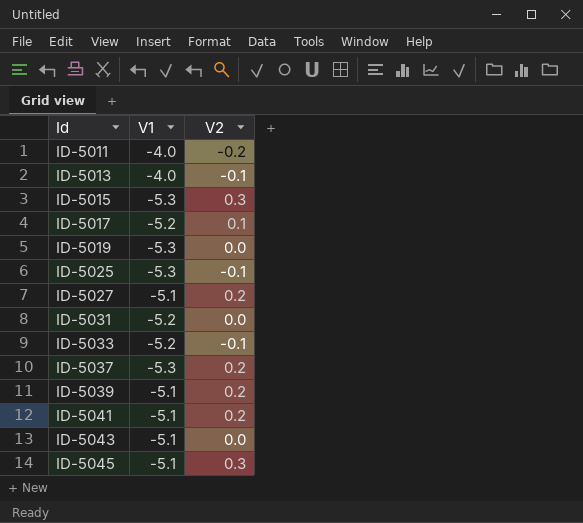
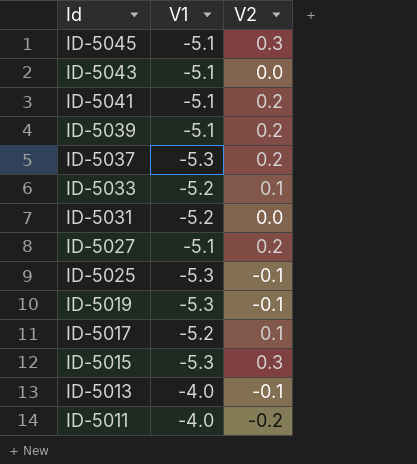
row order: Id ascending -> Id descending
ID-5033 | V2: -0.1 -> 0.1
ID-5019 | V2: 0.0 -> -0.1

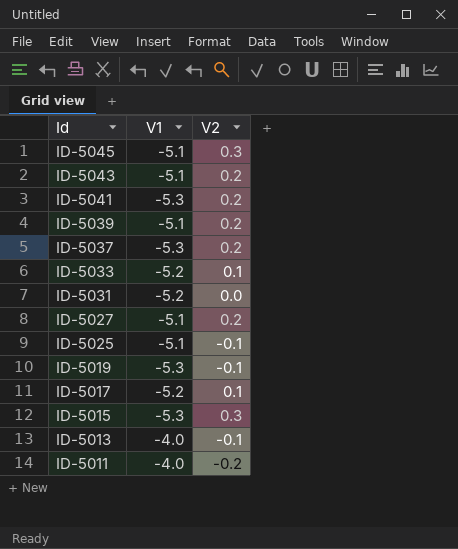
ID-5043 | V2: 0.0 -> 0.2
ID-5041 | V1: -5.1 -> -5.3
ID-5025 | V1: -5.3 -> -5.1

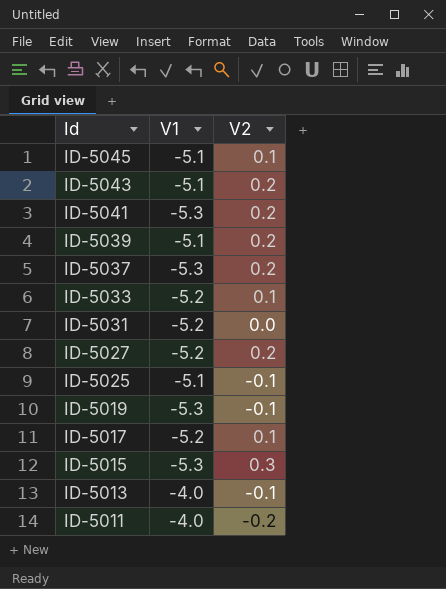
ID-5045 | V2: 0.3 -> 0.1
ID-5027 | V1: -5.1 -> -5.2

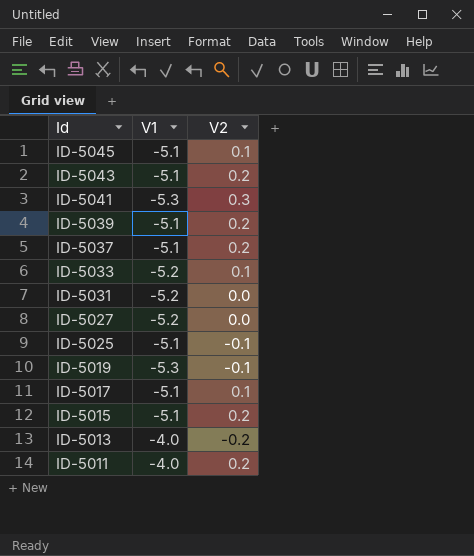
ID-5041 | V2: 0.2 -> 0.3
ID-5037 | V1: -5.3 -> -5.1
ID-5027 | V2: 0.2 -> 0.0
ID-5017 | V1: -5.2 -> -5.1
ID-5015 | V1: -5.3 -> -5.1
ID-5015 | V2: 0.3 -> 0.2
ID-5013 | V2: -0.1 -> -0.2
ID-5011 | V2: -0.2 -> 0.2

